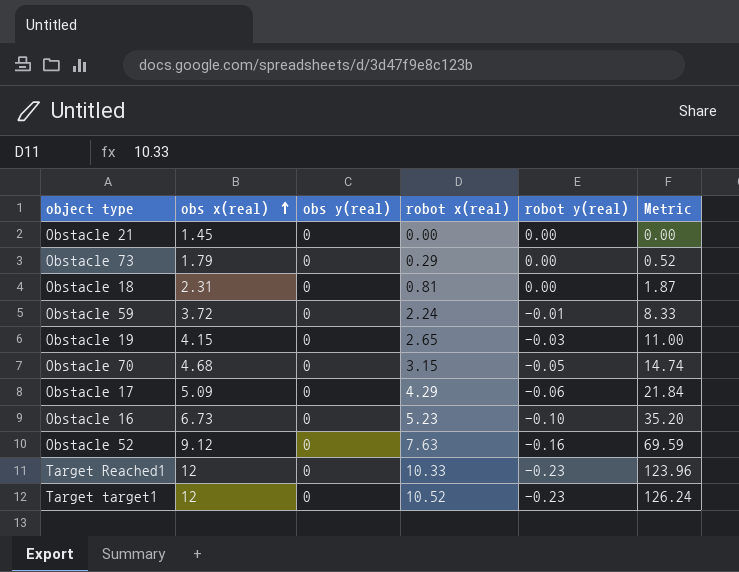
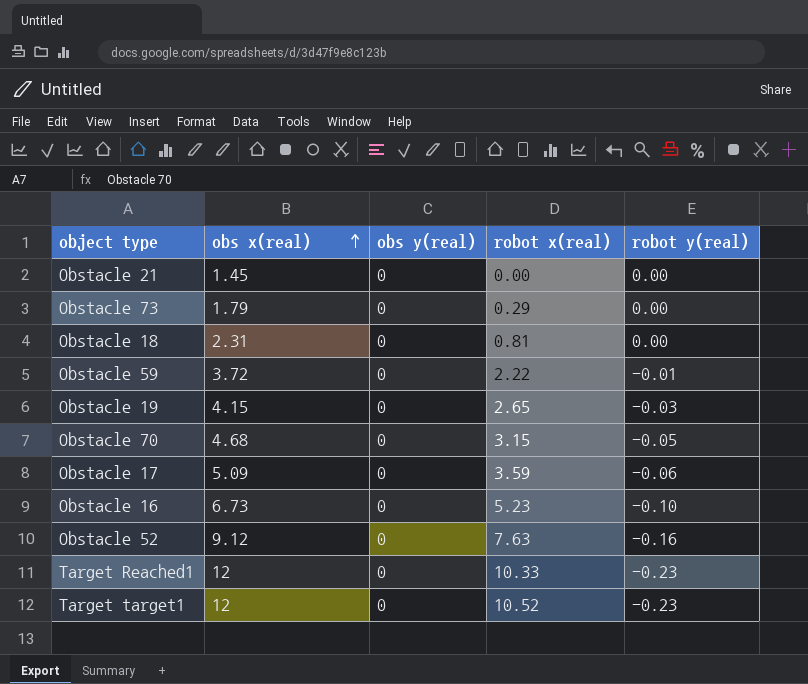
column Metric | formula: [obs x(real)] * [robot x(real)] -> none
Obstacle 59 | robot x(real): 2.24 -> 2.22
Obstacle 17 | robot x(real): 4.29 -> 3.59

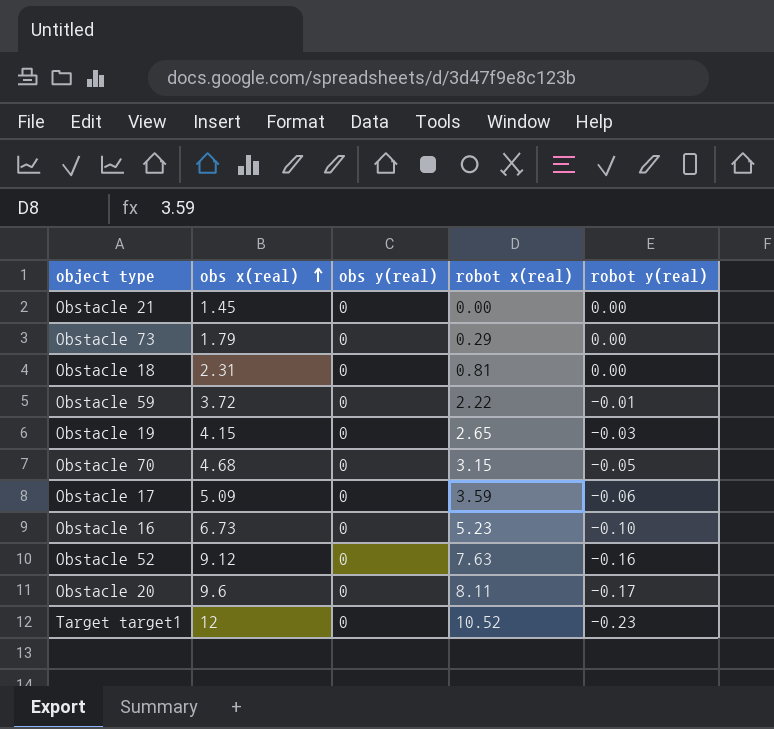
row Target Reached1: 12 | 0 | 10.33 | -0.23 -> none
row Obstacle 20: none -> 9.6 | 0 | 8.11 | -0.17

